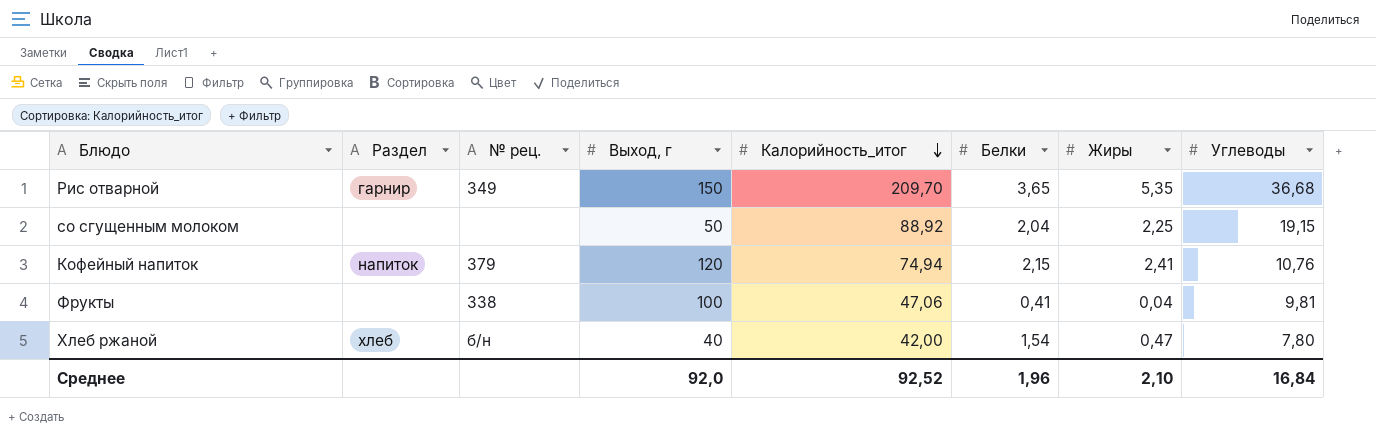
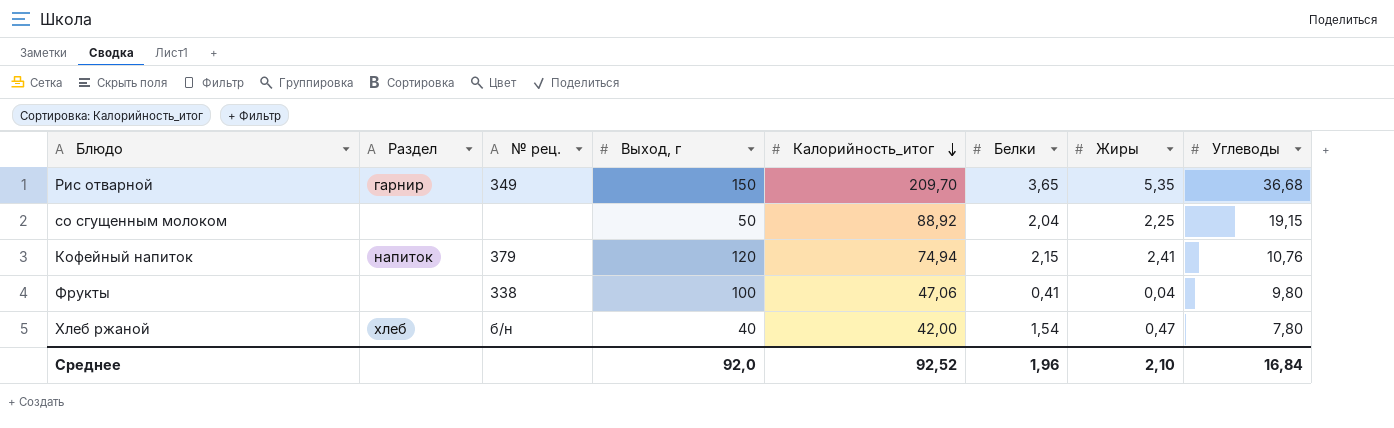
Фрукты | Углеводы: 9,81 -> 9,80

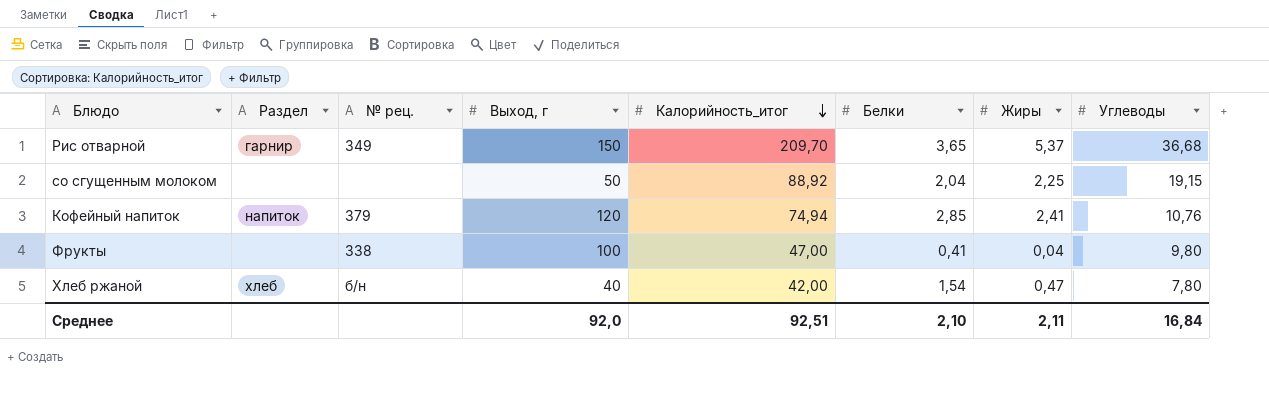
Рис отварной | Жиры: 5,35 -> 5,37
Кофейный напиток | Белки: 2,15 -> 2,85
Фрукты | Калорийность_итог: 47,06 -> 47,00
Среднее | Калорийность_итог: 92,52 -> 92,51
Среднее | Белки: 1,96 -> 2,10
Среднее | Жиры: 2,10 -> 2,11

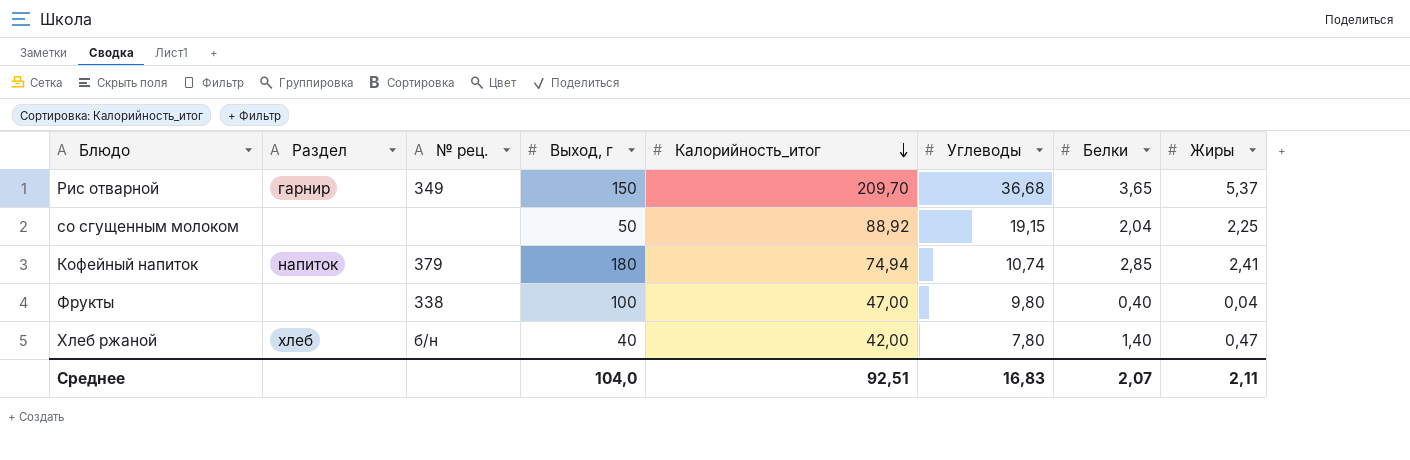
column Углеводы | position: 8 -> 6
Кофейный напиток | Выход, г: 120 -> 180
Кофейный напиток | Углеводы: 10,76 -> 10,74
Фрукты | Белки: 0,41 -> 0,40
Хлеб ржаной | Белки: 1,54 -> 1,40
Среднее | Выход, г: 92,0 -> 104,0
Среднее | Углеводы: 16,84 -> 16,83
Среднее | Белки: 2,10 -> 2,07

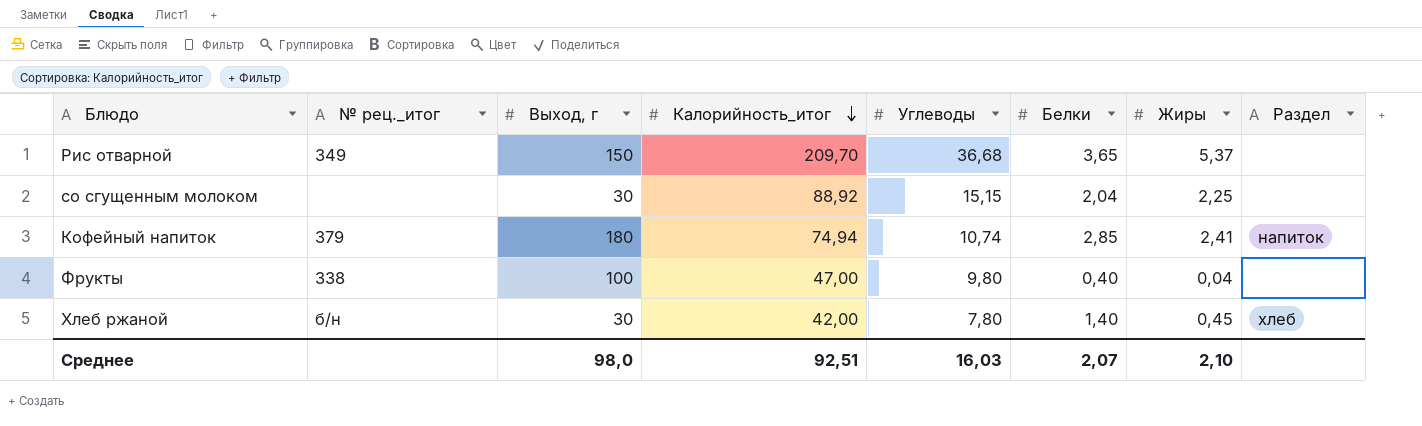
column name: № рец. -> № рец._итог
column Раздел | position: 2 -> 8
Рис отварной | Раздел: гарнир -> none
со сгущенным молоком | Выход, г: 50 -> 30
со сгущенным молоком | Углеводы: 19,15 -> 15,15
Хлеб ржаной | Выход, г: 40 -> 30
Хлеб ржаной | Жиры: 0,47 -> 0,45
Среднее | Выход, г: 104,0 -> 98,0
Среднее | Углеводы: 16,83 -> 16,03
Среднее | Жиры: 2,11 -> 2,10

